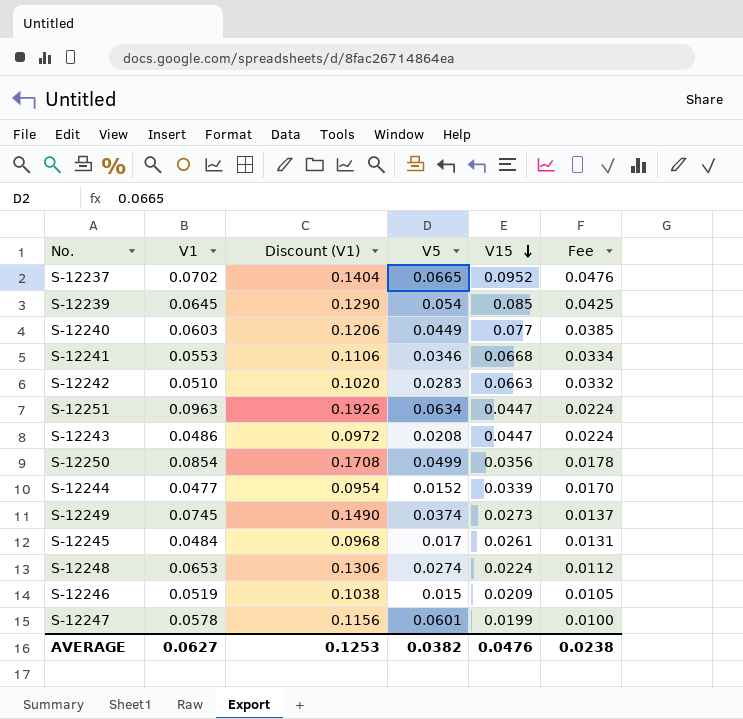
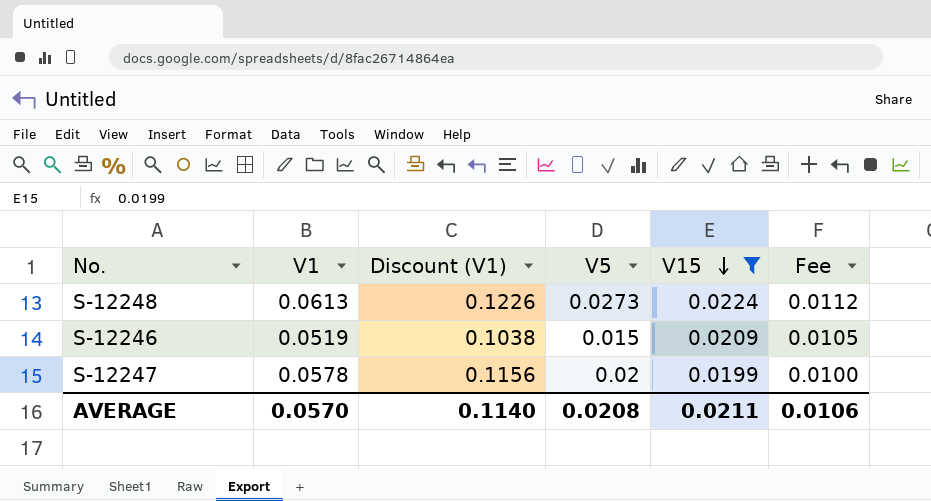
filter: none -> V15 <= 0.0224
S-12248 | V1: 0.0653 -> 0.0613
S-12248 | Discount (V1): 0.1306 -> 0.1226
S-12248 | V5: 0.0274 -> 0.0273
S-12247 | V5: 0.0601 -> 0.02
AVERAGE | V1: 0.0627 -> 0.0570
AVERAGE | Discount (V1): 0.1253 -> 0.1140
AVERAGE | V5: 0.0382 -> 0.0208
AVERAGE | V15: 0.0476 -> 0.0211
AVERAGE | Fee: 0.0238 -> 0.0106

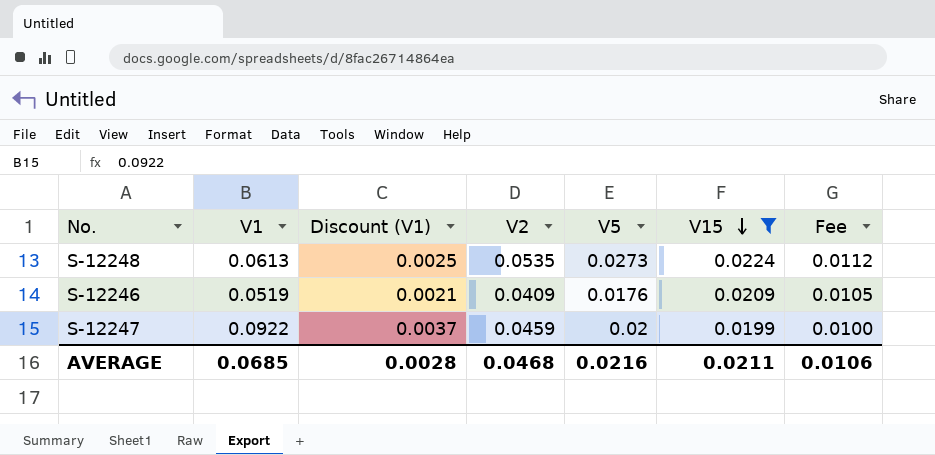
column Discount (V1) | formula: [V1] * 2 -> [V1] * 0.04
column V2 | position: none -> 4
S-12246 | V5: 0.015 -> 0.0176
S-12247 | V1: 0.0578 -> 0.0922
AVERAGE | V1: 0.0570 -> 0.0685
AVERAGE | Discount (V1): 0.1140 -> 0.0028
AVERAGE | V5: 0.0208 -> 0.0216

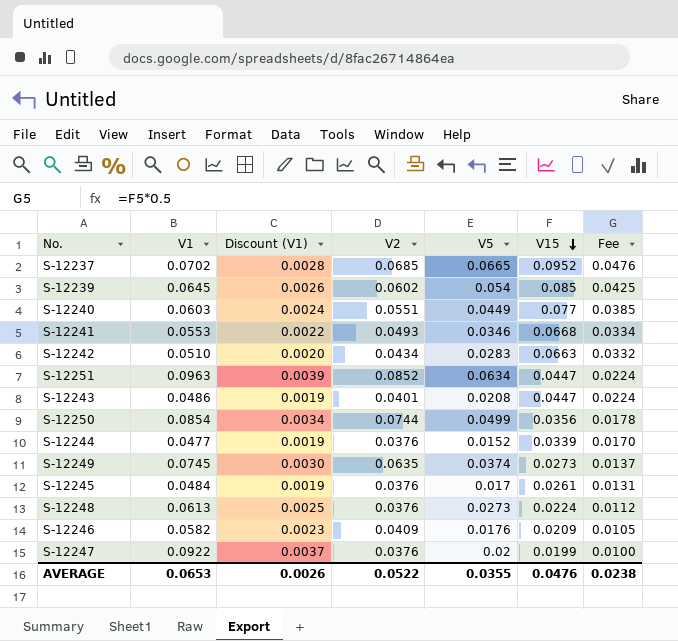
filter: V15 <= 0.0224 -> none
S-12248 | V2: 0.0535 -> 0.0376
S-12246 | V1: 0.0519 -> 0.0582
S-12246 | Discount (V1): 0.0021 -> 0.0023
S-12247 | V2: 0.0459 -> 0.0376
AVERAGE | V1: 0.0685 -> 0.0653
AVERAGE | Discount (V1): 0.0028 -> 0.0026
AVERAGE | V2: 0.0468 -> 0.0522
AVERAGE | V5: 0.0216 -> 0.0355
AVERAGE | V15: 0.0211 -> 0.0476
AVERAGE | Fee: 0.0106 -> 0.0238

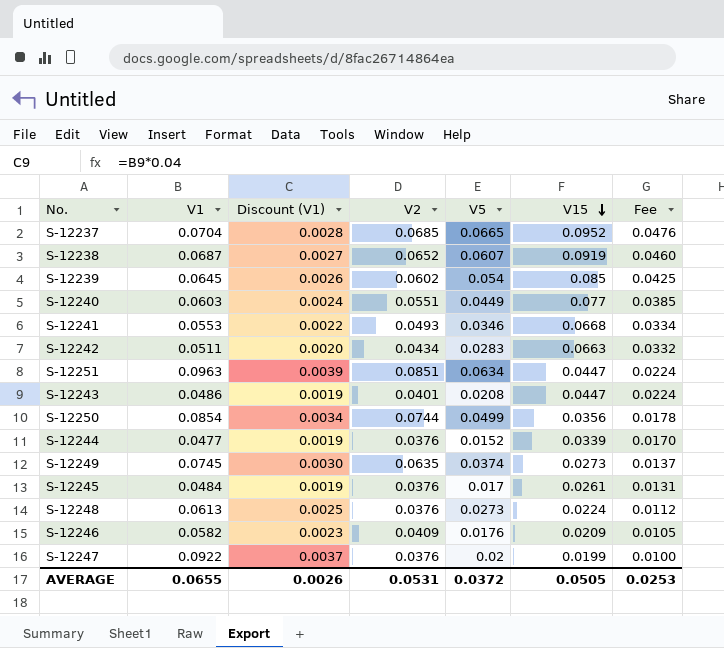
S-12237 | V1: 0.0702 -> 0.0704
row S-12238: none -> 0.0687 | 0.0027 | 0.0652 | 0.0607 | 0.0919 | 0.0460
S-12242 | V1: 0.0510 -> 0.0511
S-12251 | V2: 0.0852 -> 0.0851
AVERAGE | V1: 0.0653 -> 0.0655
AVERAGE | V2: 0.0522 -> 0.0531
AVERAGE | V5: 0.0355 -> 0.0372
AVERAGE | V15: 0.0476 -> 0.0505
AVERAGE | Fee: 0.0238 -> 0.0253

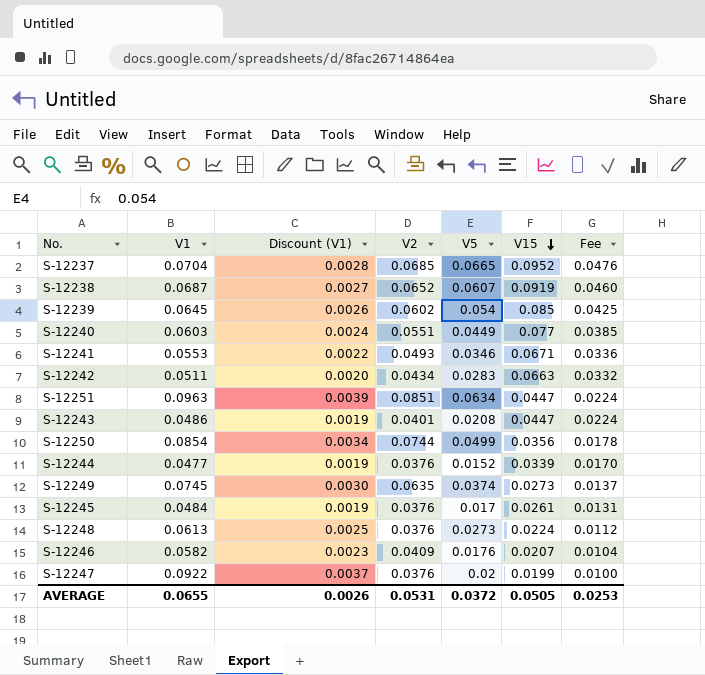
S-12241 | V15: 0.0668 -> 0.0671
S-12241 | Fee: 0.0334 -> 0.0336
S-12246 | V15: 0.0209 -> 0.0207
S-12246 | Fee: 0.0105 -> 0.0104

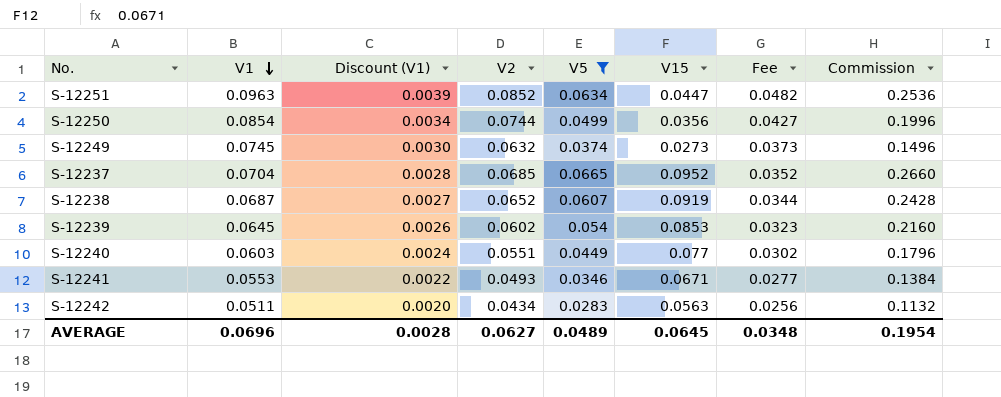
filter: none -> V5 >= 0.0283
row order: V15 descending -> V1 descending
column Fee | formula: [V15] * 0.5 -> [V1] * 0.5
column Commission | formula: none -> [V5] * 4
S-12251 | V2: 0.0851 -> 0.0852
S-12249 | V2: 0.0635 -> 0.0632
S-12239 | V15: 0.085 -> 0.0853
S-12242 | V15: 0.0663 -> 0.0563
AVERAGE | V1: 0.0655 -> 0.0696
AVERAGE | Discount (V1): 0.0026 -> 0.0028
AVERAGE | V2: 0.0531 -> 0.0627
AVERAGE | V5: 0.0372 -> 0.0489
AVERAGE | V15: 0.0505 -> 0.0645
AVERAGE | Fee: 0.0253 -> 0.0348

